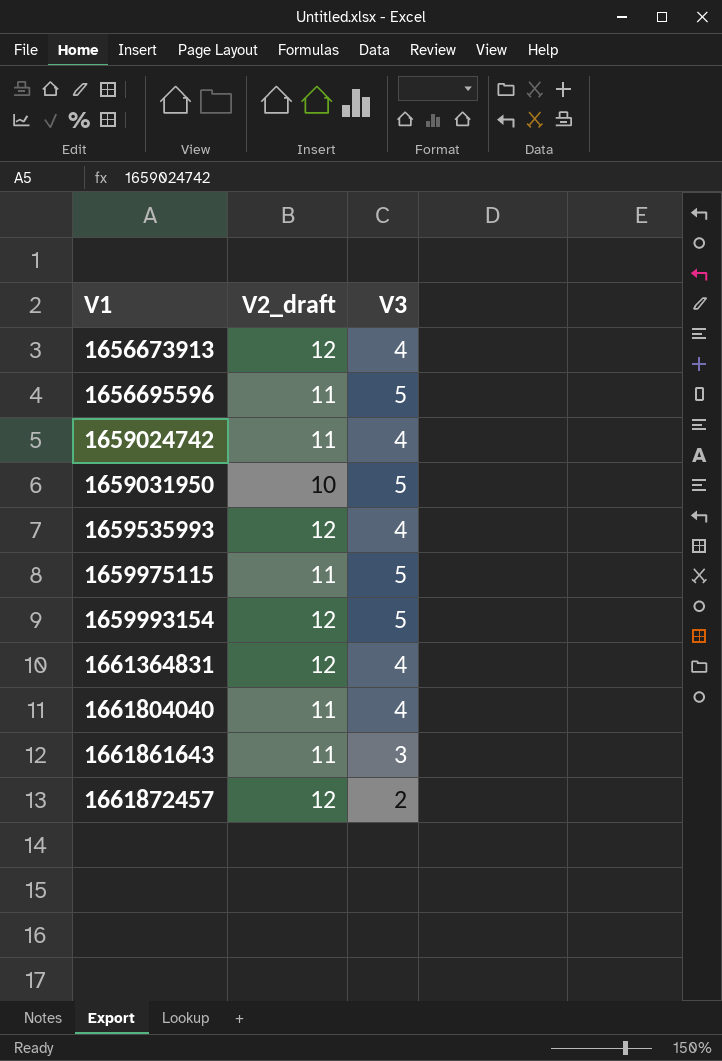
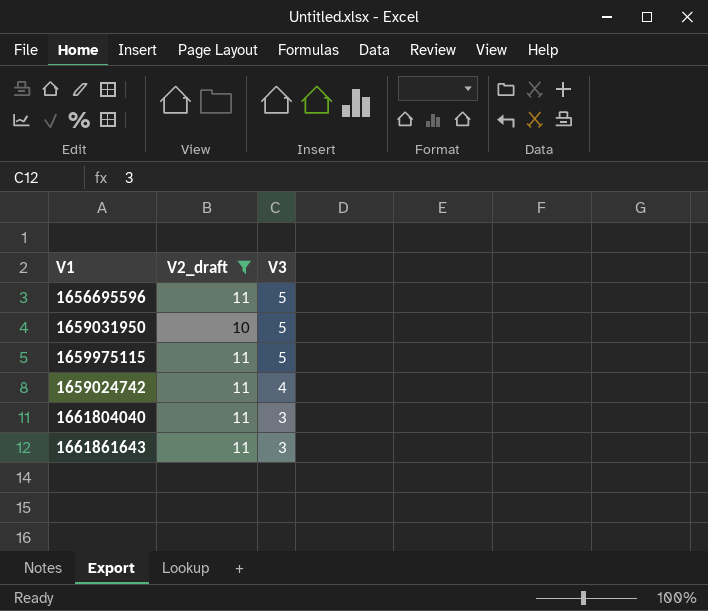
filter: none -> V2_draft != 12
row order: V1 ascending -> V3 descending
1661804040 | V3: 4 -> 3

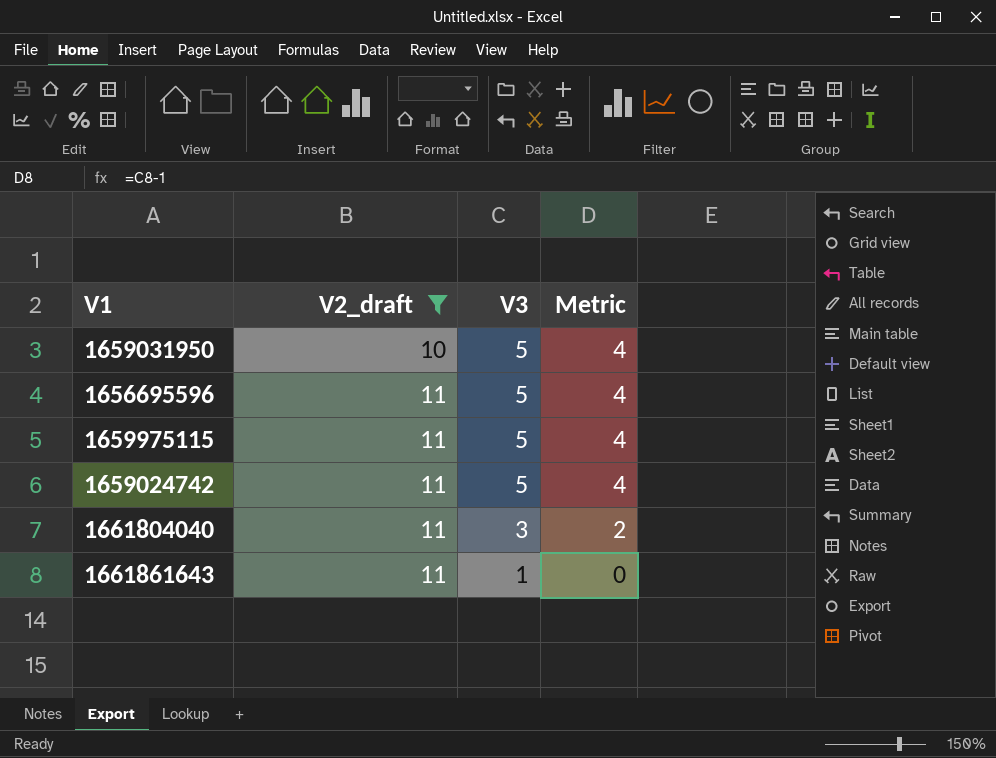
row order: V3 descending -> V2_draft ascending
column Metric | formula: none -> [V3] - 1
1659024742 | V3: 4 -> 5
1661861643 | V3: 3 -> 1

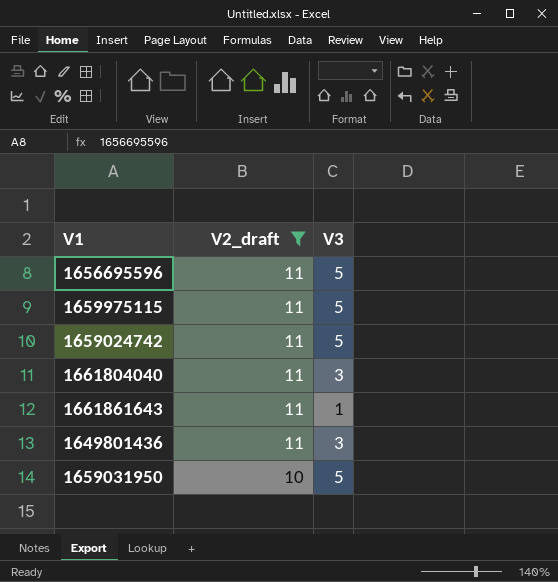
row order: V2_draft ascending -> V2_draft descending
column Metric | formula: [V3] - 1 -> none
row 1649801436: none -> 11 | 3

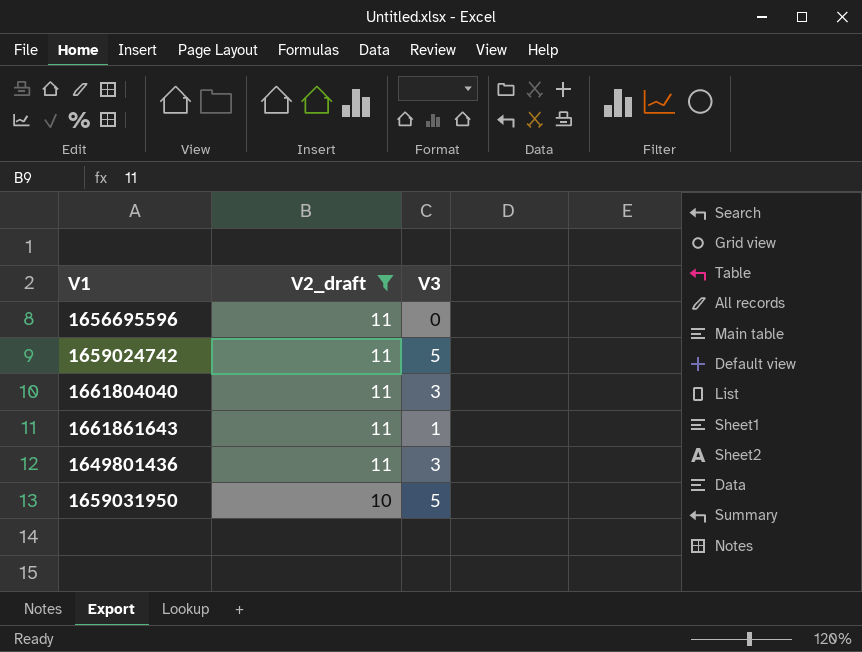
row 1659975115: 11 | 5 -> none
1656695596 | V3: 5 -> 0

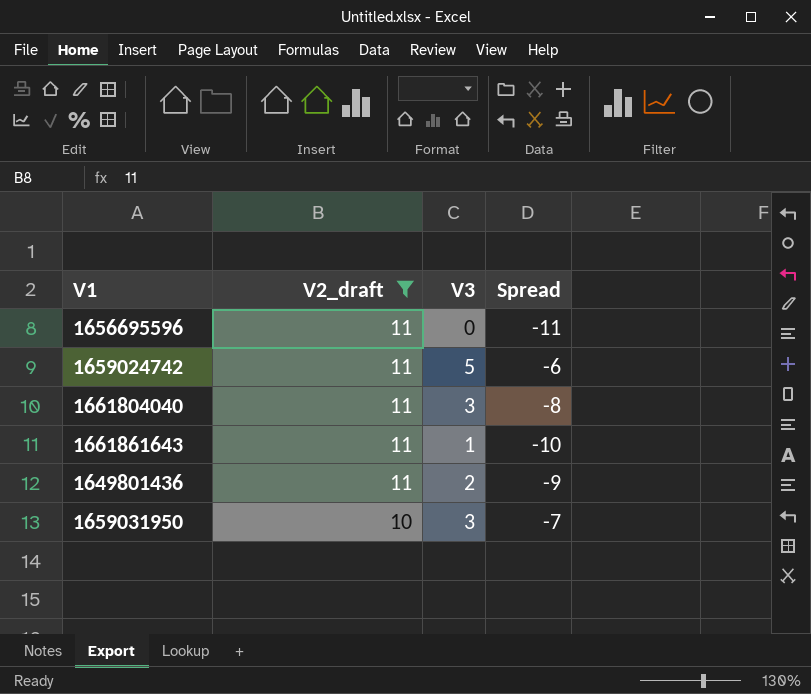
column Spread | formula: none -> [V3] - [V2_draft]
1649801436 | V3: 3 -> 2
1659031950 | V3: 5 -> 3

